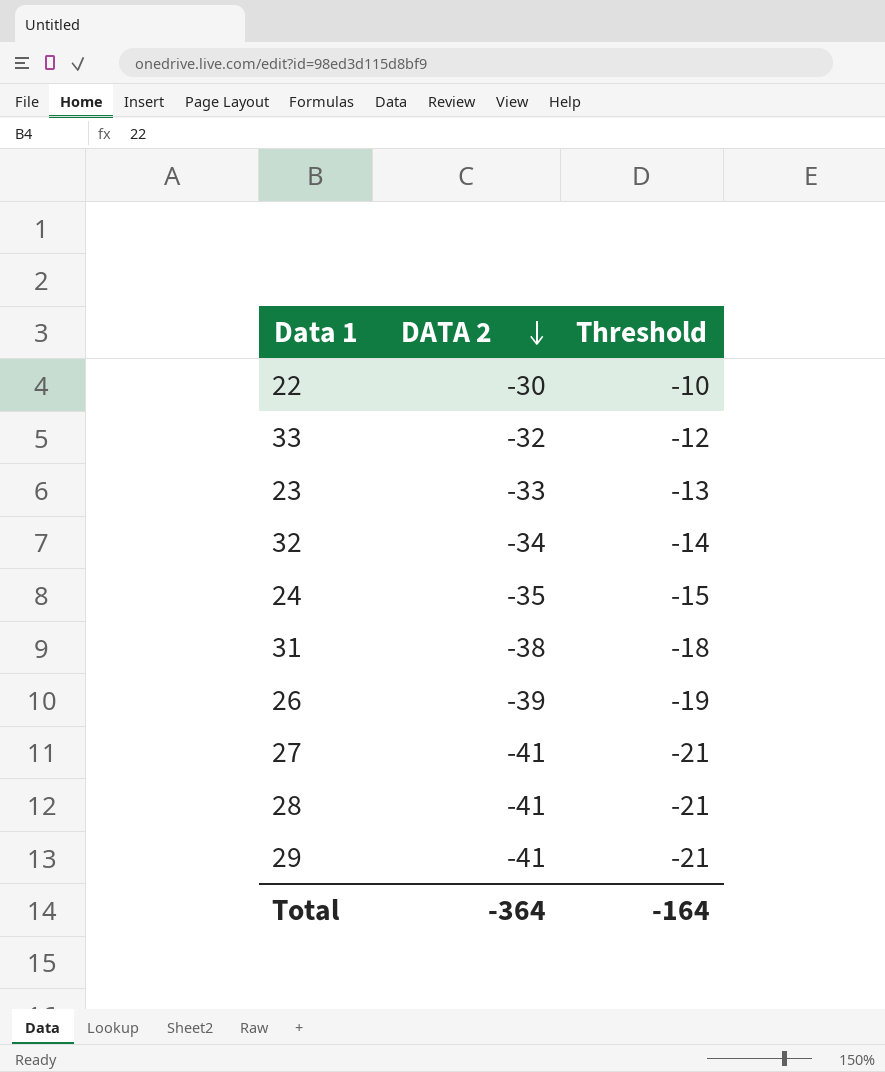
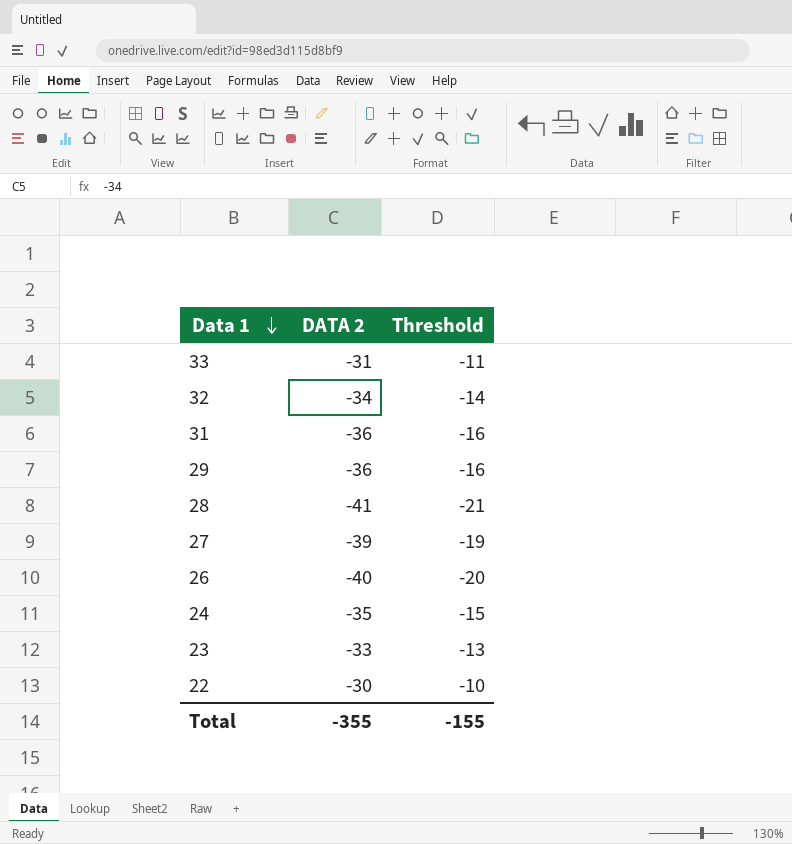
row order: DATA 2 descending -> Data 1 descending
33 | DATA 2: -32 -> -31
33 | Threshold: -12 -> -11
31 | DATA 2: -38 -> -36
31 | Threshold: -18 -> -16
29 | DATA 2: -41 -> -36
29 | Threshold: -21 -> -16
27 | DATA 2: -41 -> -39
27 | Threshold: -21 -> -19
26 | DATA 2: -39 -> -40
26 | Threshold: -19 -> -20
Total | DATA 2: -364 -> -355
Total | Threshold: -164 -> -155

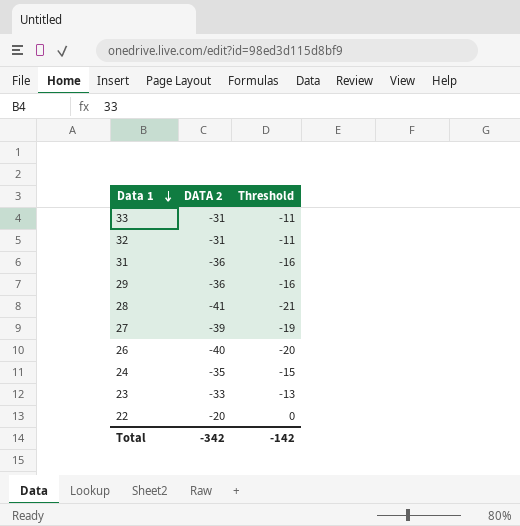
32 | DATA 2: -34 -> -31
32 | Threshold: -14 -> -11
22 | DATA 2: -30 -> -20
22 | Threshold: -10 -> 0
Total | DATA 2: -355 -> -342
Total | Threshold: -155 -> -142

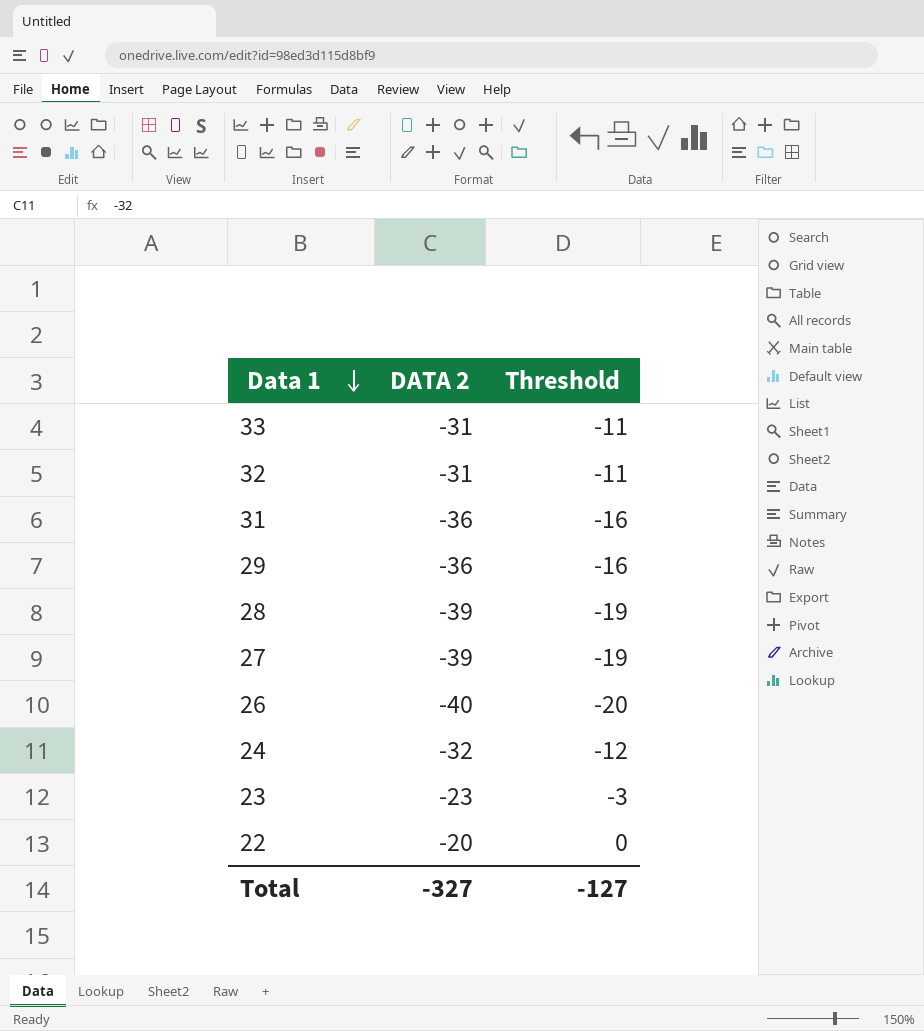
28 | DATA 2: -41 -> -39
28 | Threshold: -21 -> -19
24 | DATA 2: -35 -> -32
24 | Threshold: -15 -> -12
23 | DATA 2: -33 -> -23
23 | Threshold: -13 -> -3
Total | DATA 2: -342 -> -327
Total | Threshold: -142 -> -127

